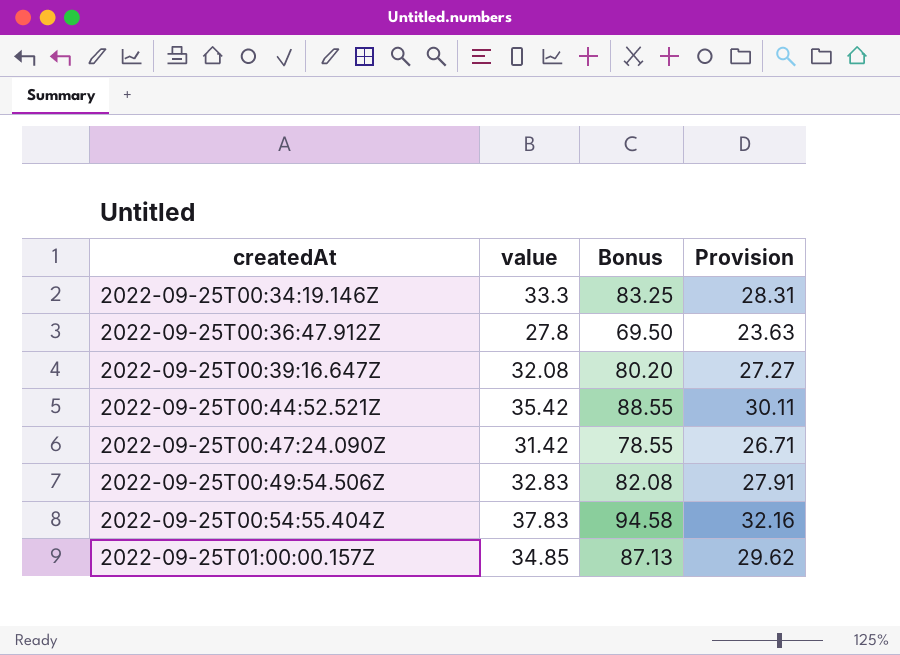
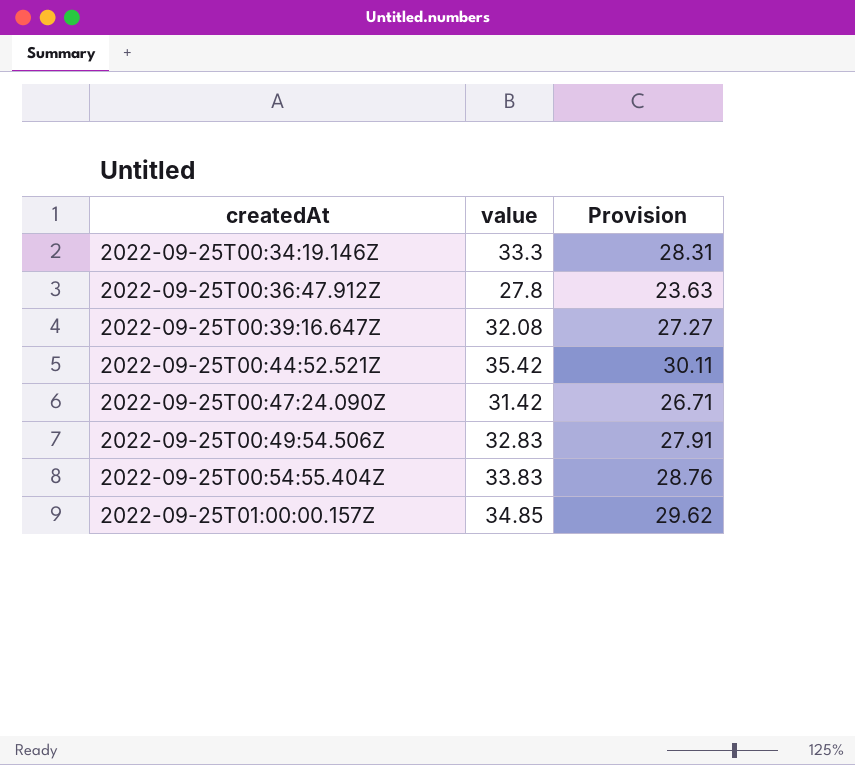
column Bonus | formula: [value] * 2.5 -> none
2022-09-25T00:54:55.404Z | value: 37.83 -> 33.83
2022-09-25T00:54:55.404Z | Provision: 32.16 -> 28.76

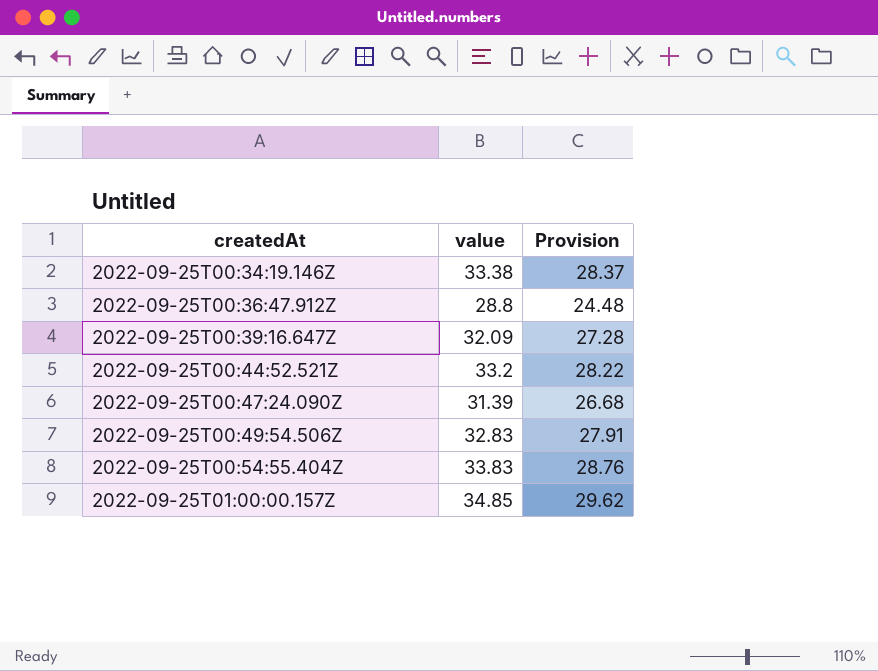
2022-09-25T00:34:19.146Z | value: 33.3 -> 33.38
2022-09-25T00:34:19.146Z | Provision: 28.31 -> 28.37
2022-09-25T00:36:47.912Z | value: 27.8 -> 28.8
2022-09-25T00:36:47.912Z | Provision: 23.63 -> 24.48
2022-09-25T00:39:16.647Z | value: 32.08 -> 32.09
2022-09-25T00:39:16.647Z | Provision: 27.27 -> 27.28
2022-09-25T00:44:52.521Z | value: 35.42 -> 33.2
2022-09-25T00:44:52.521Z | Provision: 30.11 -> 28.22
2022-09-25T00:47:24.090Z | value: 31.42 -> 31.39
2022-09-25T00:47:24.090Z | Provision: 26.71 -> 26.68

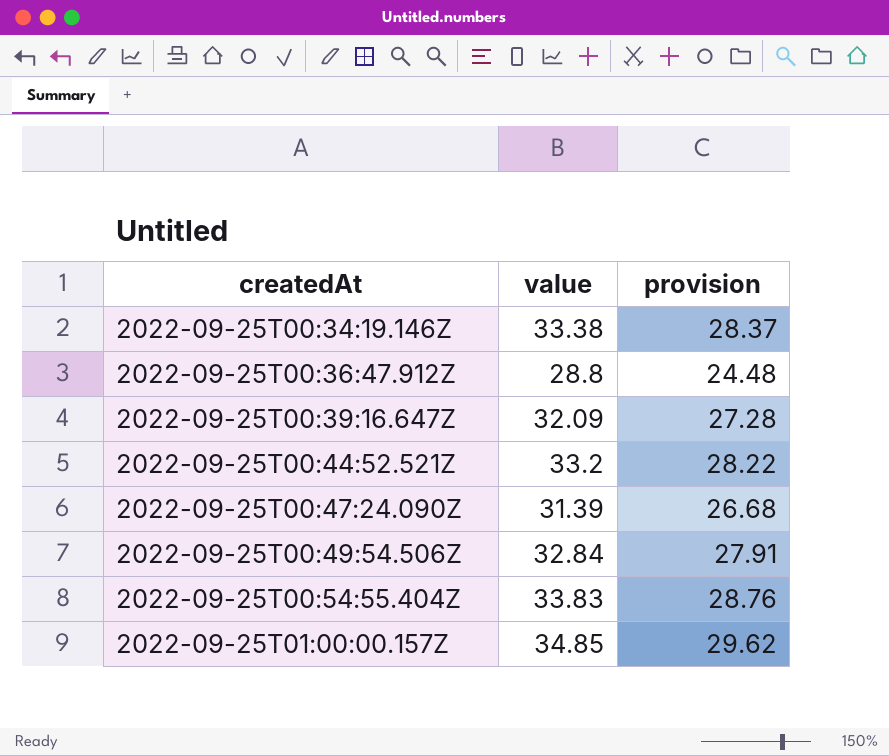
column name: Provision -> provision
2022-09-25T00:49:54.506Z | value: 32.83 -> 32.84

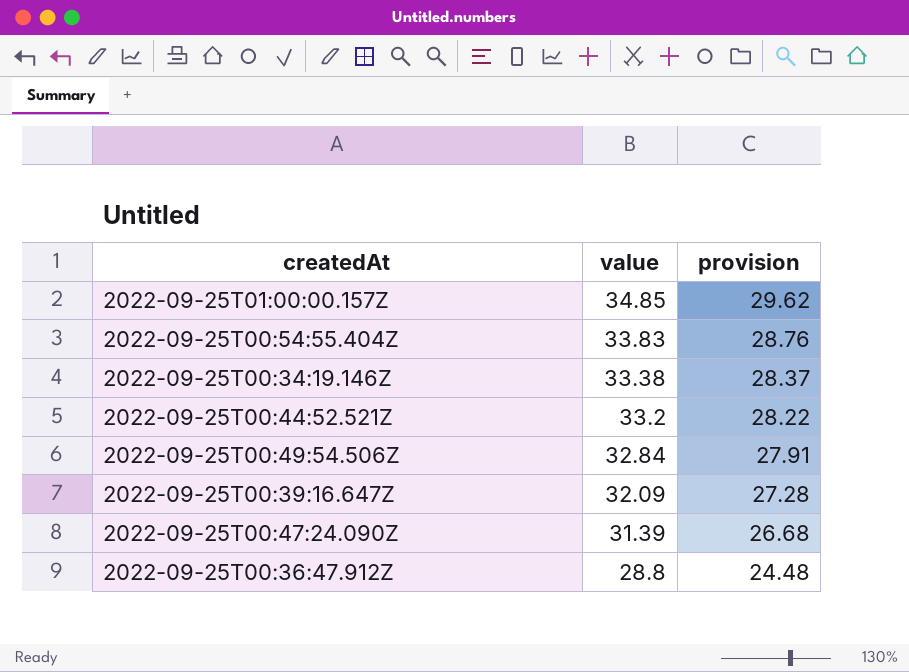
row order: createdAt ascending -> value descending

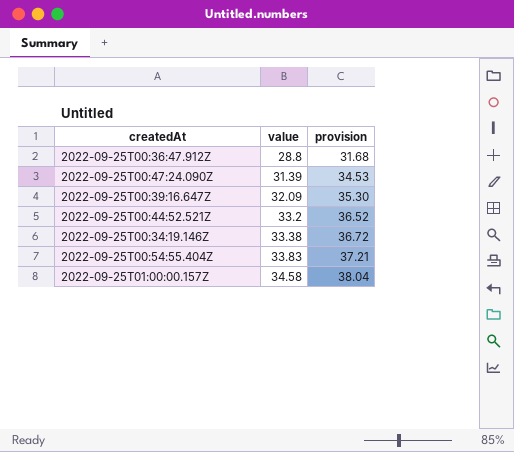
row order: value descending -> value ascending
column provision | formula: [value] * 0.85 -> [value] * 1.1
row 2022-09-25T00:49:54.506Z: 32.84 | 27.91 -> none
2022-09-25T01:00:00.157Z | value: 34.85 -> 34.58

